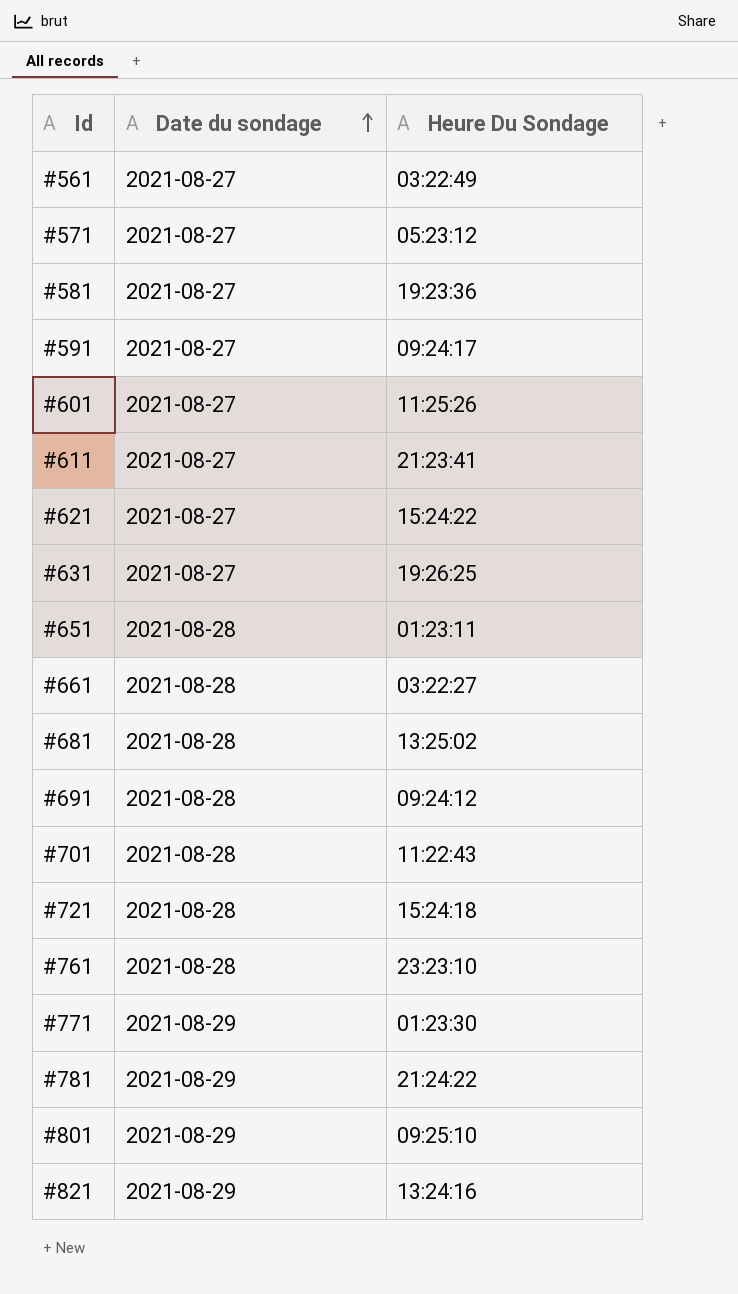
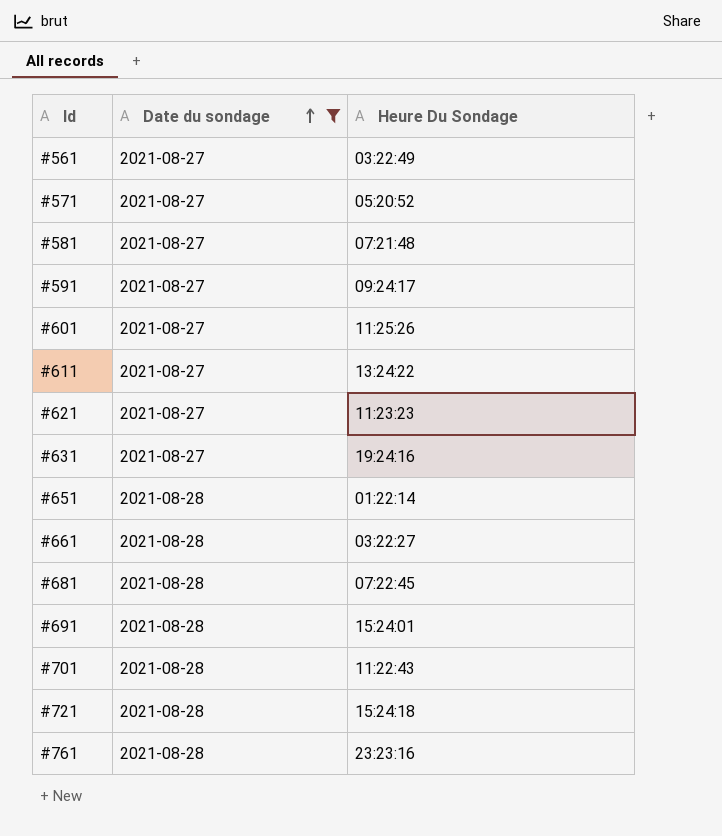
filter: none -> Date du sondage != 2021-08-29
#571 | Heure Du Sondage: 05:23:12 -> 05:20:52
#581 | Heure Du Sondage: 19:23:36 -> 07:21:48
#611 | Heure Du Sondage: 21:23:41 -> 13:24:22
#621 | Heure Du Sondage: 15:24:22 -> 11:23:23
#631 | Heure Du Sondage: 19:26:25 -> 19:24:16
#651 | Heure Du Sondage: 01:23:11 -> 01:22:14
#681 | Heure Du Sondage: 13:25:02 -> 07:22:45
#691 | Heure Du Sondage: 09:24:12 -> 15:24:01
#761 | Heure Du Sondage: 23:23:10 -> 23:23:16

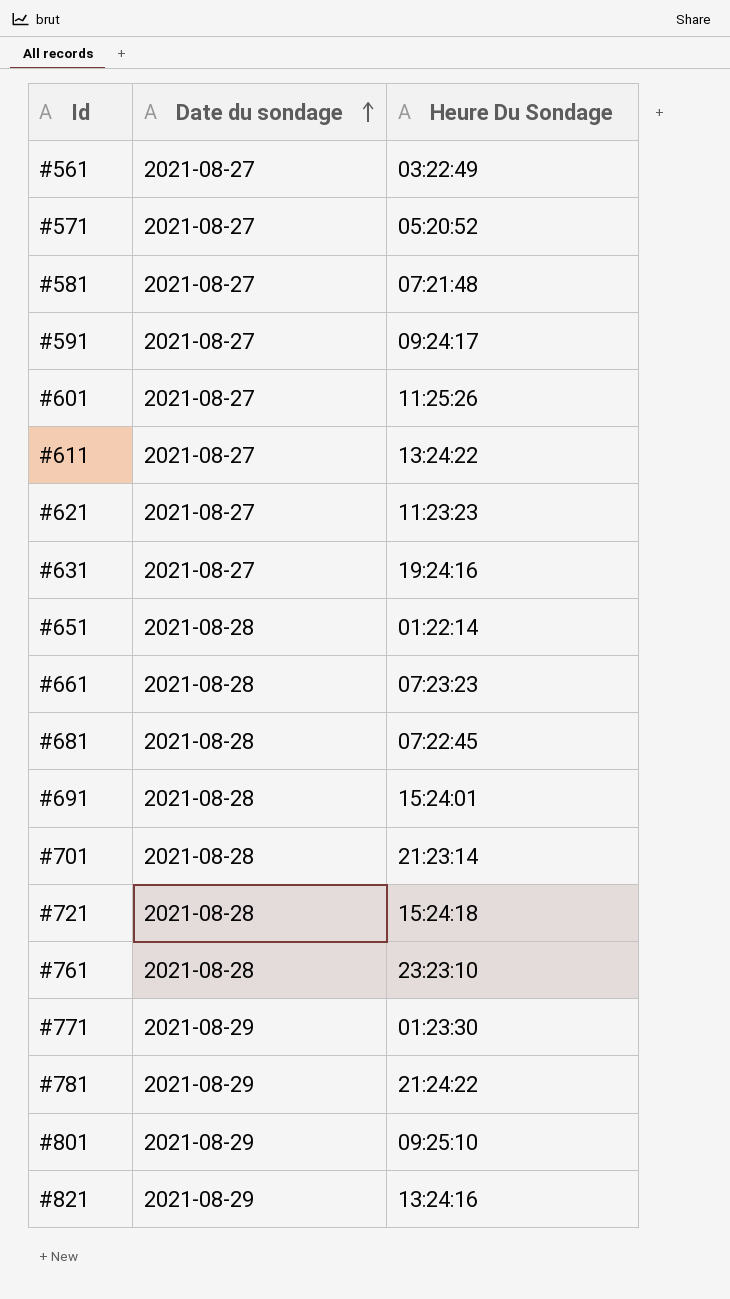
filter: Date du sondage != 2021-08-29 -> none
#661 | Heure Du Sondage: 03:22:27 -> 07:23:23
#701 | Heure Du Sondage: 11:22:43 -> 21:23:14
#761 | Heure Du Sondage: 23:23:16 -> 23:23:10

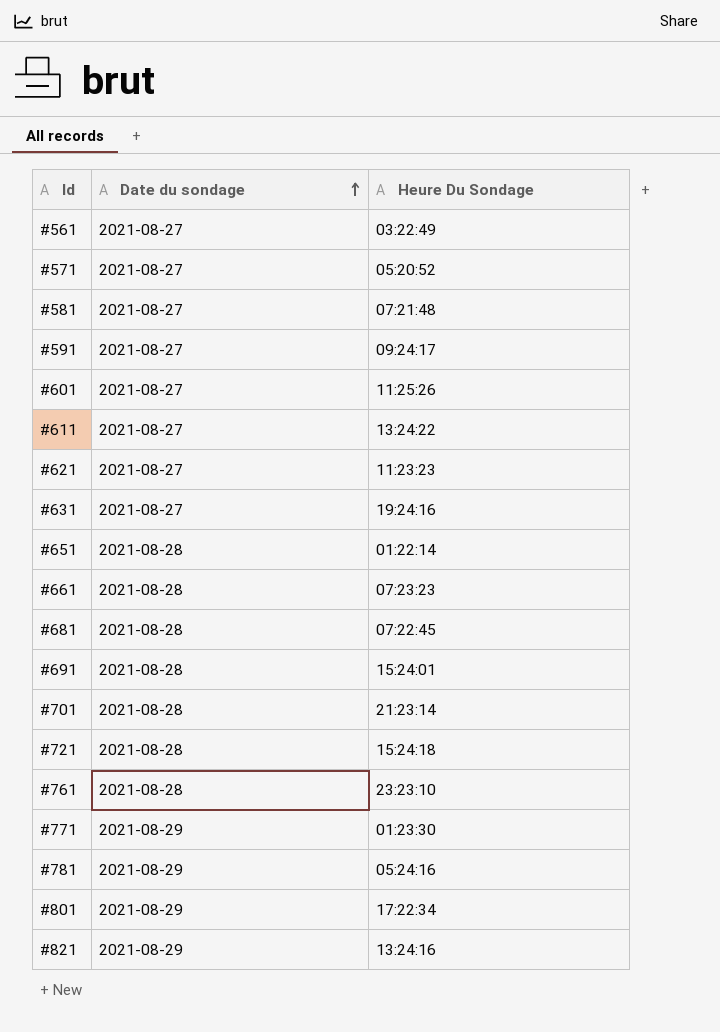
#781 | Heure Du Sondage: 21:24:22 -> 05:24:16
#801 | Heure Du Sondage: 09:25:10 -> 17:22:34

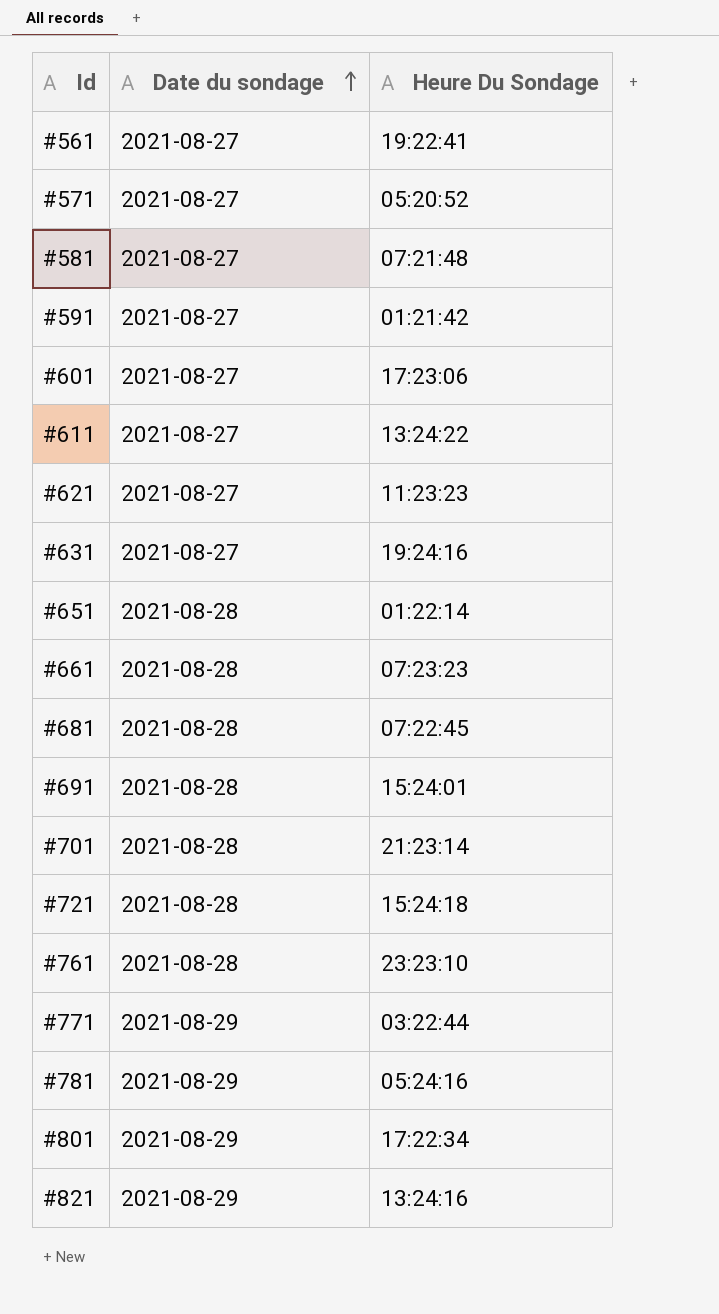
#561 | Heure Du Sondage: 03:22:49 -> 19:22:41
#591 | Heure Du Sondage: 09:24:17 -> 01:21:42
#601 | Heure Du Sondage: 11:25:26 -> 17:23:06
#771 | Heure Du Sondage: 01:23:30 -> 03:22:44

